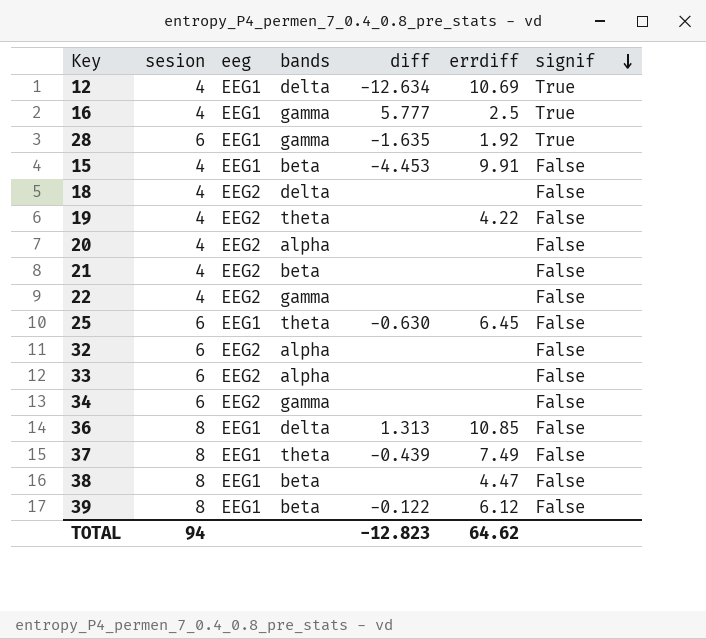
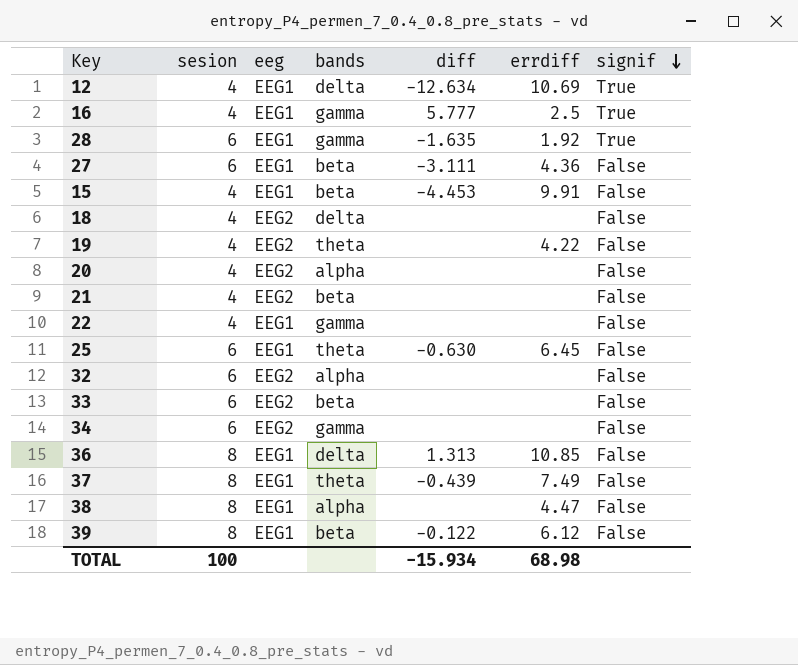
row 27: none -> 6 | EEG1 | beta | -3.111 | 4.36 | False
22 | eeg: EEG2 -> EEG1
33 | bands: alpha -> beta
38 | bands: beta -> alpha
TOTAL | sesion: 94 -> 100
TOTAL | diff: -12.823 -> -15.934
TOTAL | errdiff: 64.62 -> 68.98

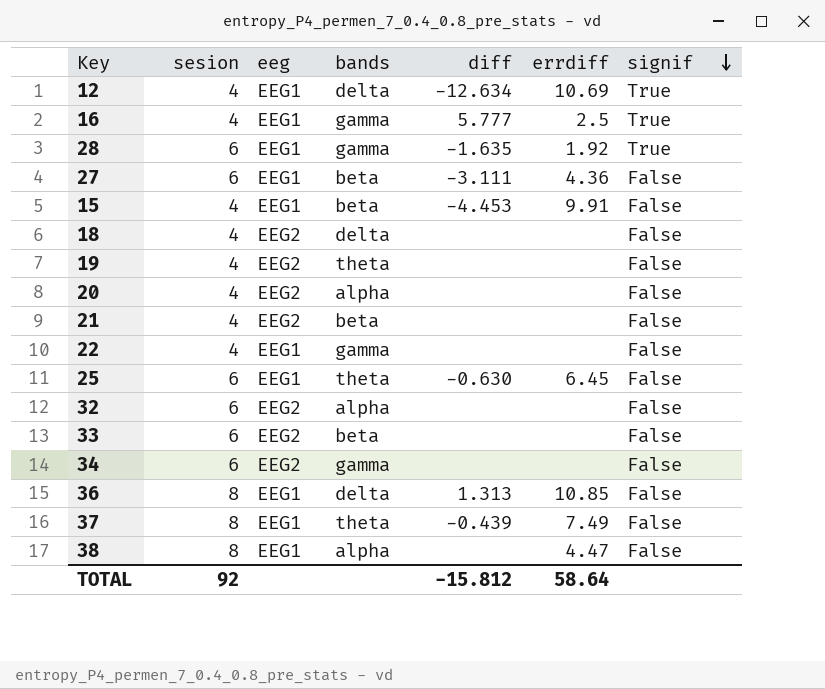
row 39: 8 | EEG1 | beta | -0.122 | 6.12 | False -> none
19 | errdiff: 4.22 -> none
TOTAL | sesion: 100 -> 92
TOTAL | diff: -15.934 -> -15.812
TOTAL | errdiff: 68.98 -> 58.64

